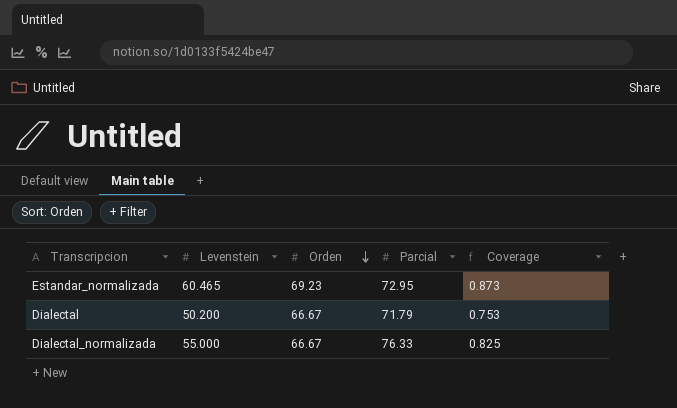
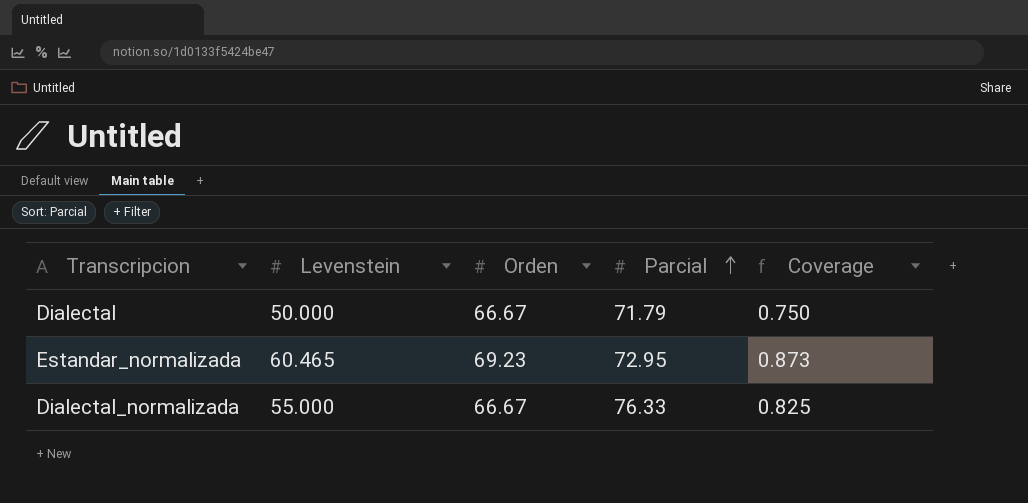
row order: Orden descending -> Parcial ascending
Dialectal | Levenstein: 50.200 -> 50.000
Dialectal | Coverage: 0.753 -> 0.750

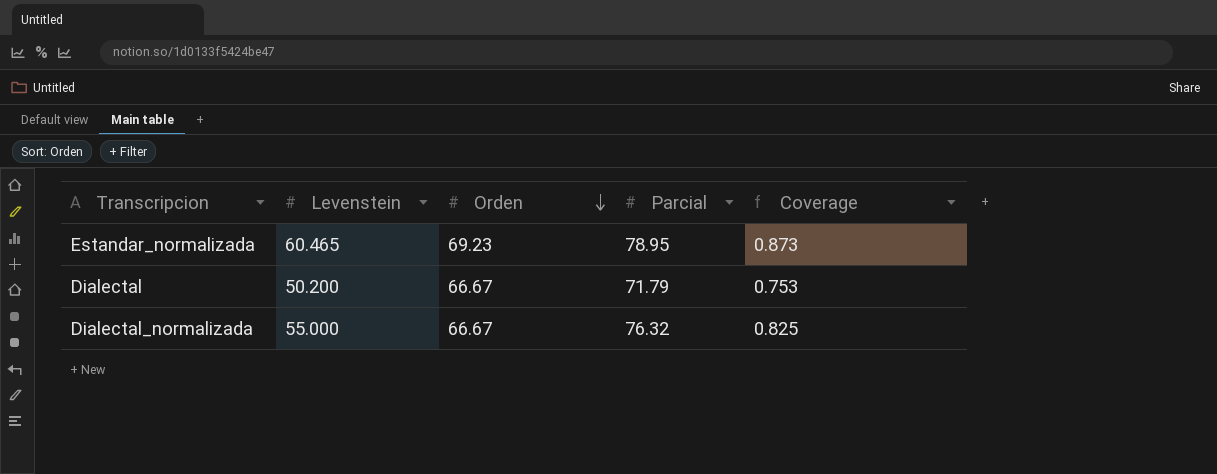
row order: Parcial ascending -> Orden descending
Estandar_normalizada | Parcial: 72.95 -> 78.95
Dialectal | Levenstein: 50.000 -> 50.200
Dialectal | Coverage: 0.750 -> 0.753
Dialectal_normalizada | Parcial: 76.33 -> 76.32

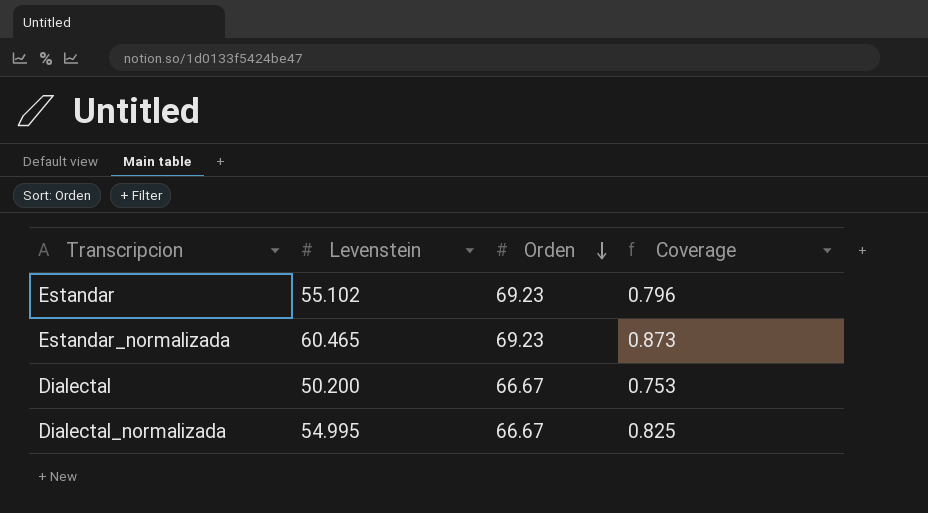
column Parcial | position: 4 -> none
row Estandar: none -> 55.102 | 69.23 | 0.796
Dialectal_normalizada | Levenstein: 55.000 -> 54.995

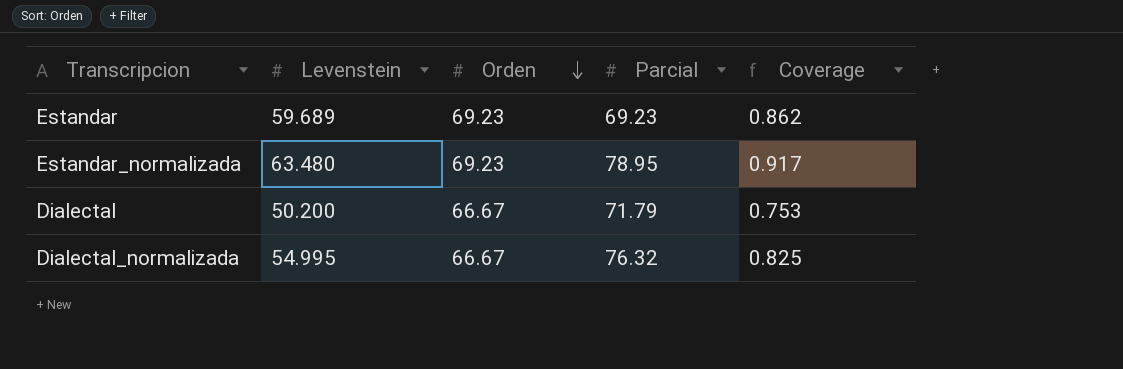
column Parcial | position: none -> 4
Estandar | Levenstein: 55.102 -> 59.689
Estandar | Coverage: 0.796 -> 0.862
Estandar_normalizada | Levenstein: 60.465 -> 63.480
Estandar_normalizada | Coverage: 0.873 -> 0.917

